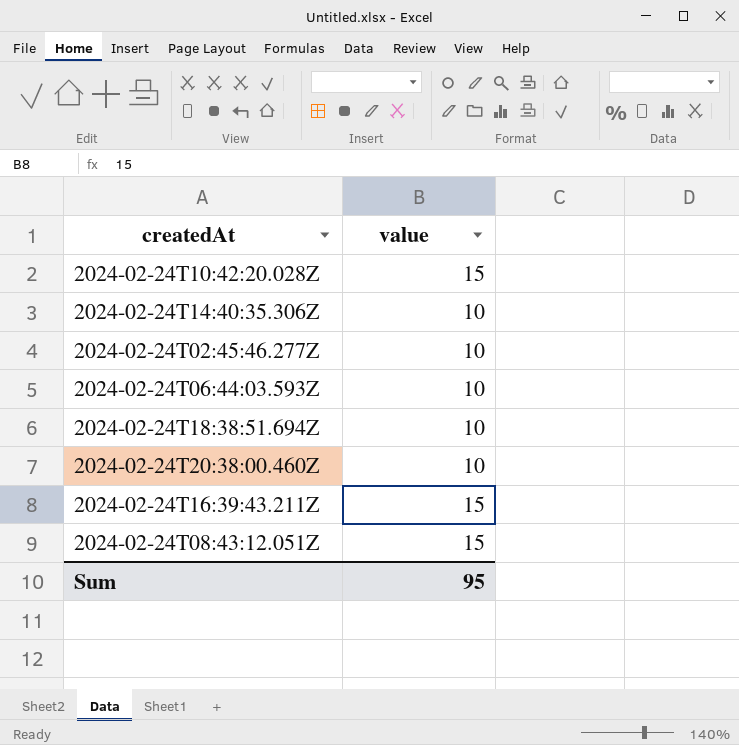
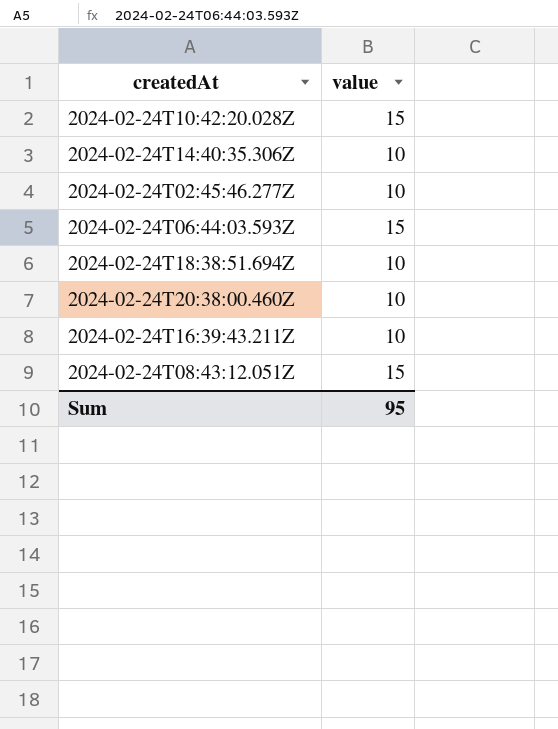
2024-02-24T06:44:03.593Z | value: 10 -> 15
2024-02-24T16:39:43.211Z | value: 15 -> 10

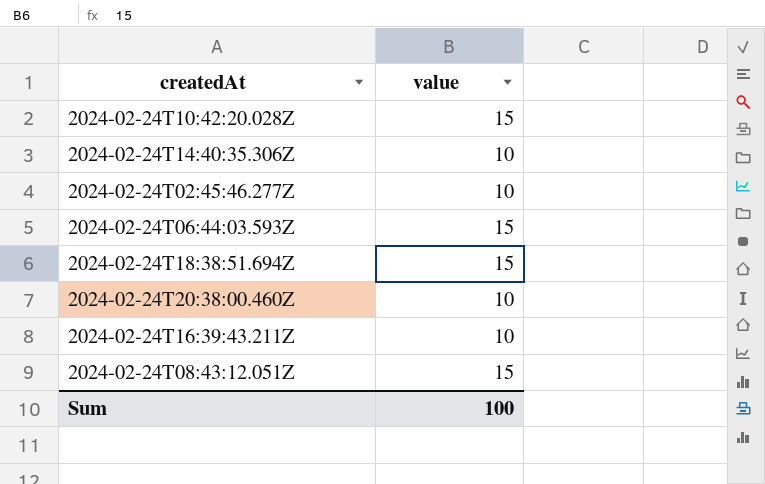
2024-02-24T18:38:51.694Z | value: 10 -> 15
Sum | value: 95 -> 100

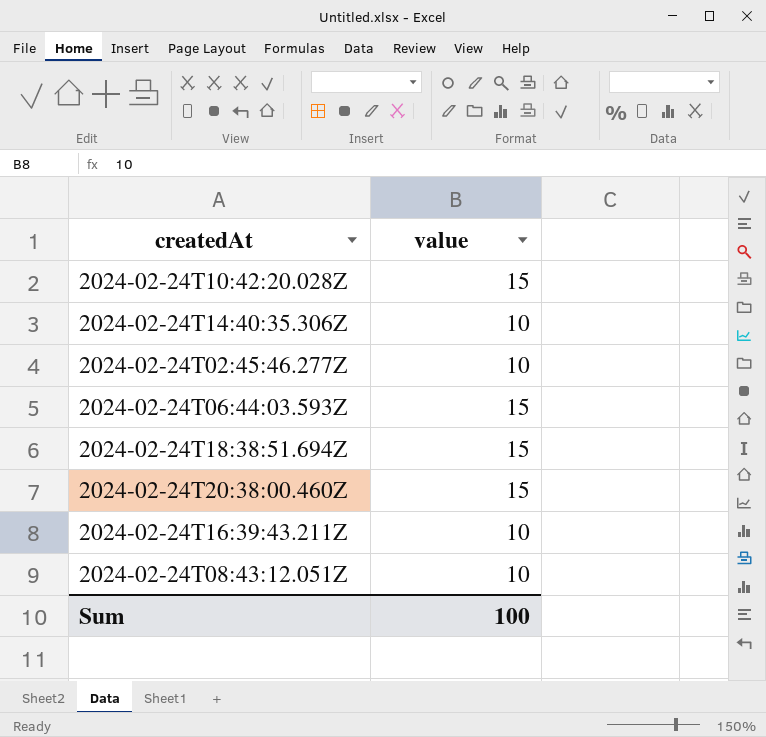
2024-02-24T20:38:00.460Z | value: 10 -> 15
2024-02-24T08:43:12.051Z | value: 15 -> 10

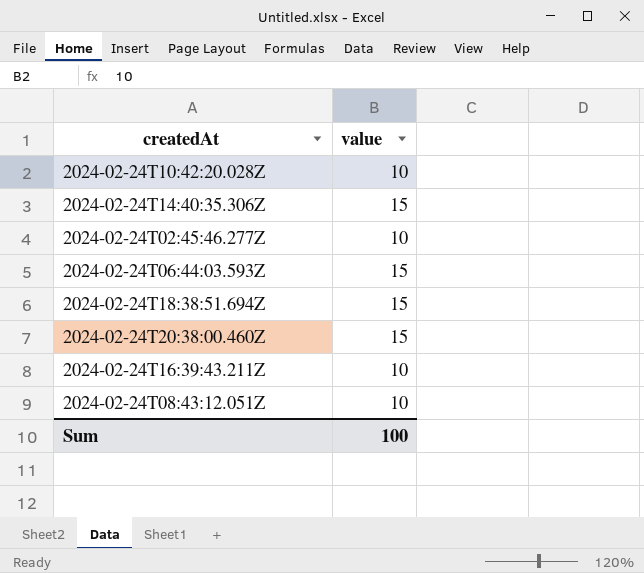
2024-02-24T10:42:20.028Z | value: 15 -> 10
2024-02-24T14:40:35.306Z | value: 10 -> 15

